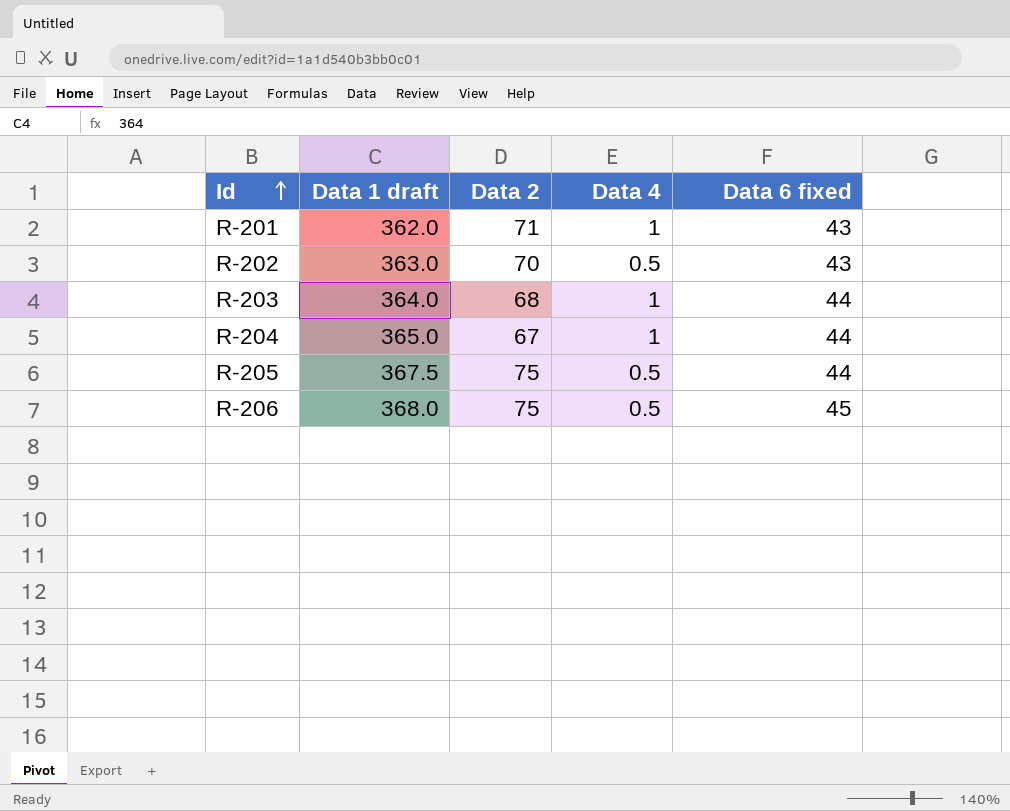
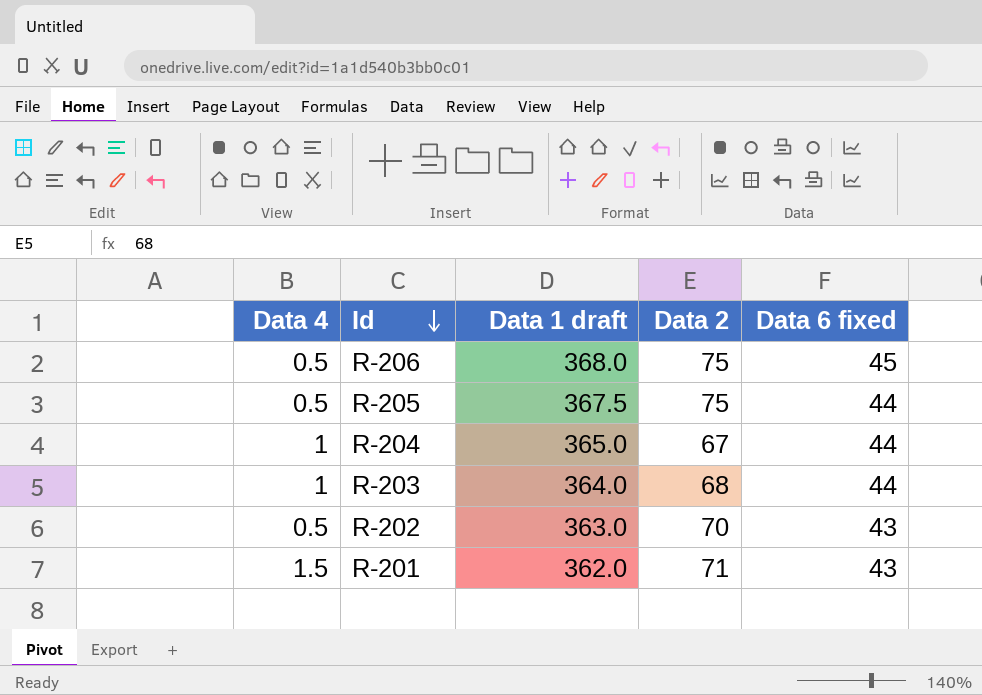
row order: Id ascending -> Id descending
column Data 4 | position: 4 -> 1
R-201 | Data 4: 1 -> 1.5

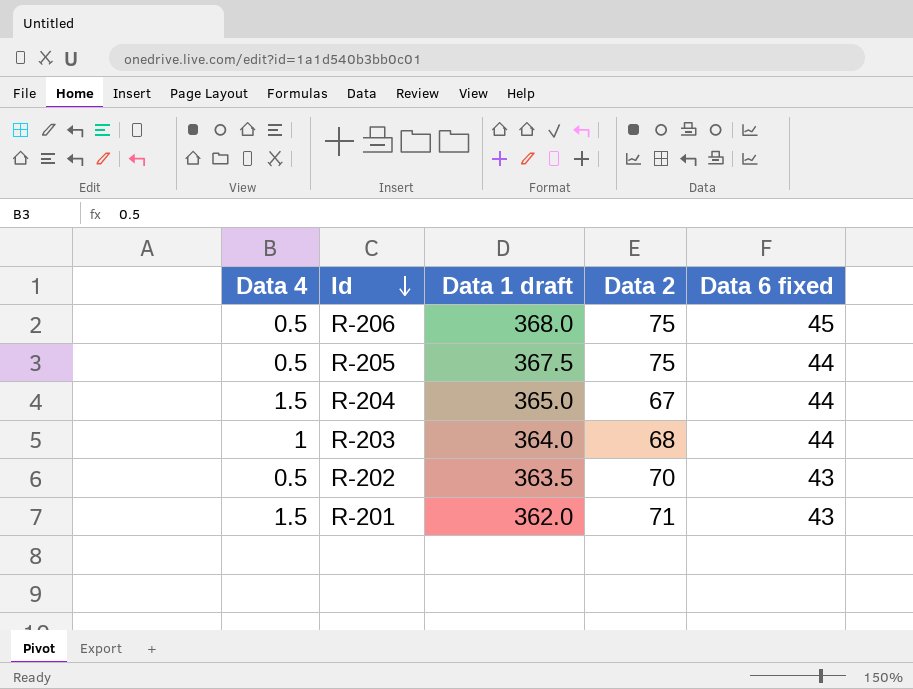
R-204 | Data 4: 1 -> 1.5
R-202 | Data 1 draft: 363.0 -> 363.5

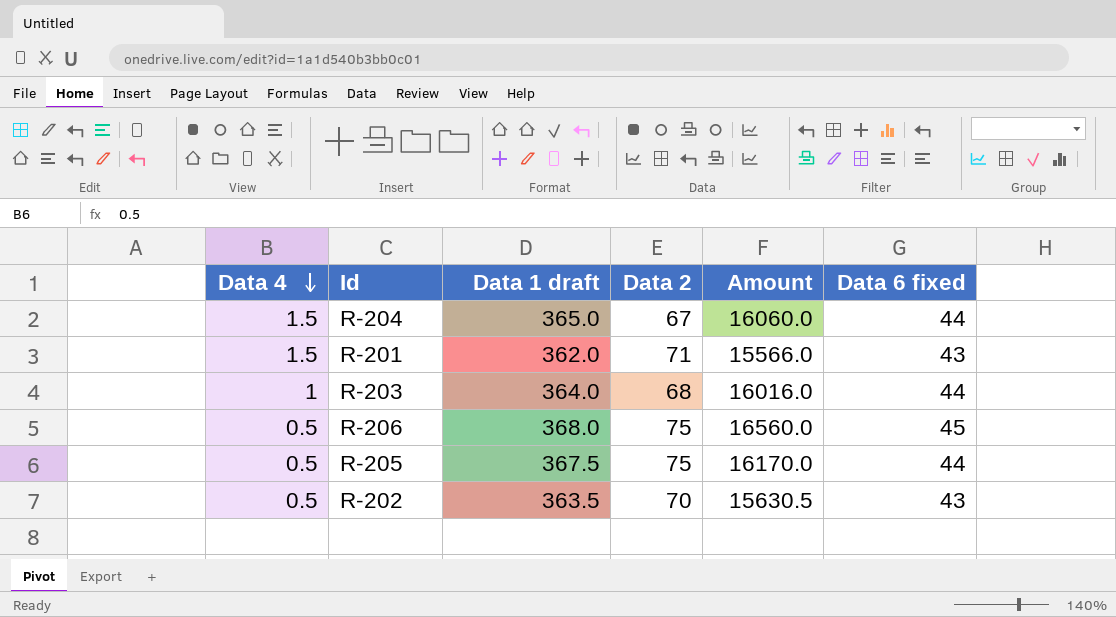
row order: Id descending -> Data 4 descending
column Amount | formula: none -> [Data 1 draft] * [Data 6 fixed]

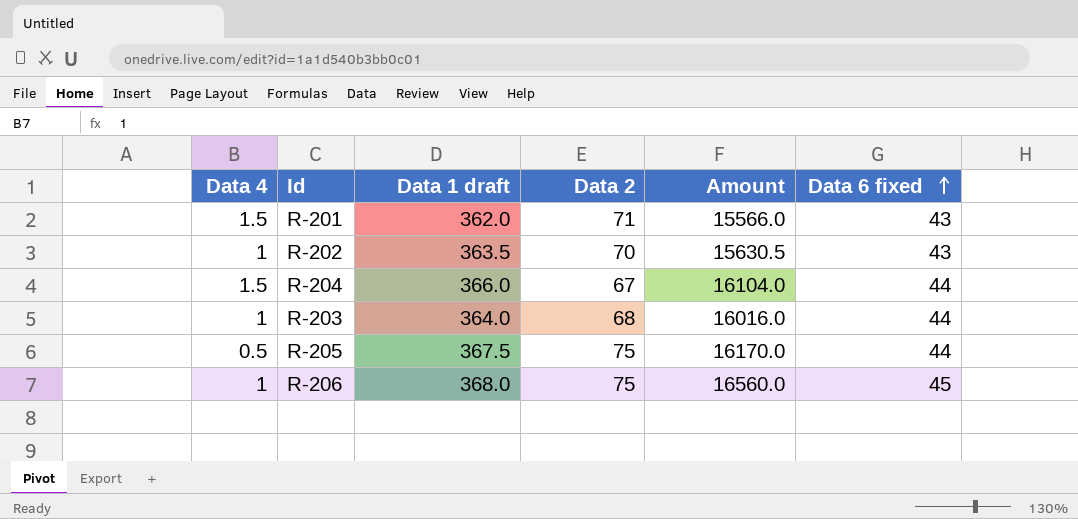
row order: Data 4 descending -> Data 6 fixed ascending
R-202 | Data 4: 0.5 -> 1
R-204 | Data 1 draft: 365.0 -> 366.0
R-204 | Amount: 16060.0 -> 16104.0
R-206 | Data 4: 0.5 -> 1

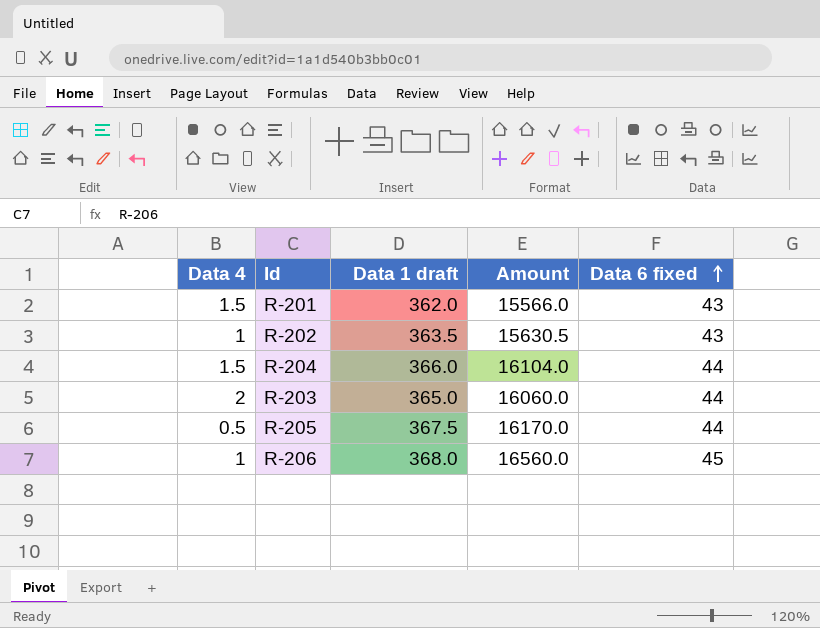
column Data 2 | position: 4 -> none
R-203 | Data 4: 1 -> 2
R-203 | Data 1 draft: 364.0 -> 365.0
R-203 | Amount: 16016.0 -> 16060.0

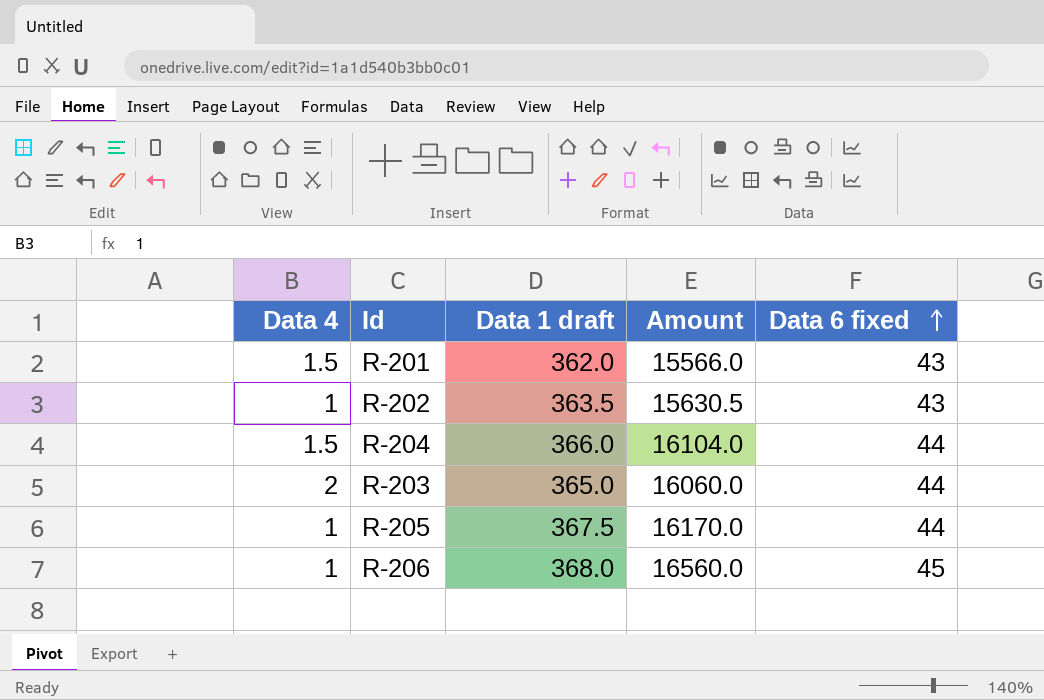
R-205 | Data 4: 0.5 -> 1

